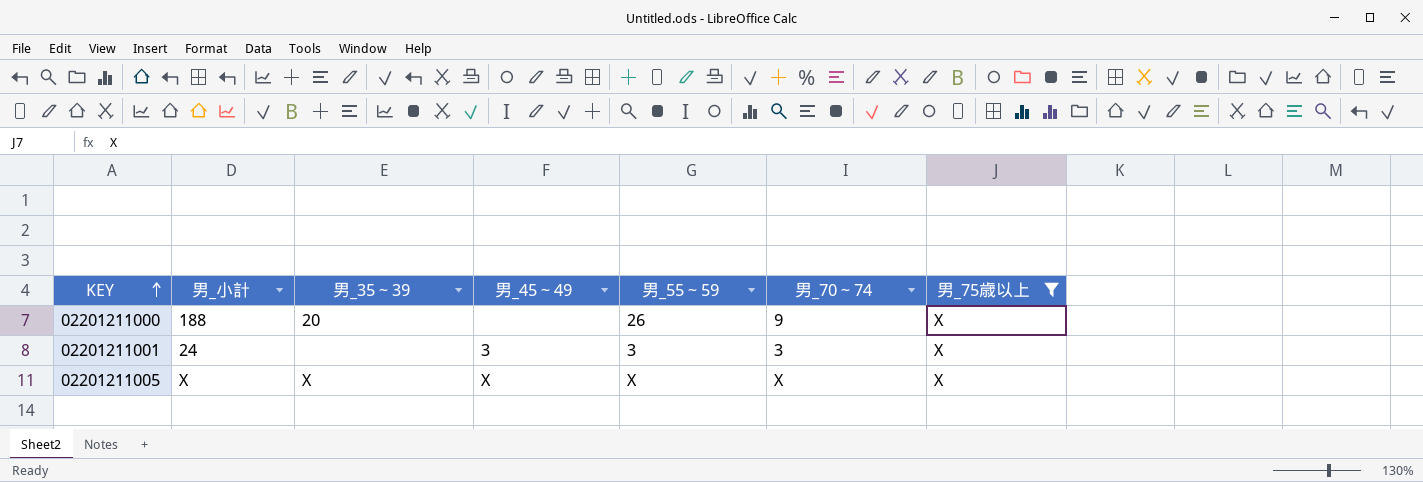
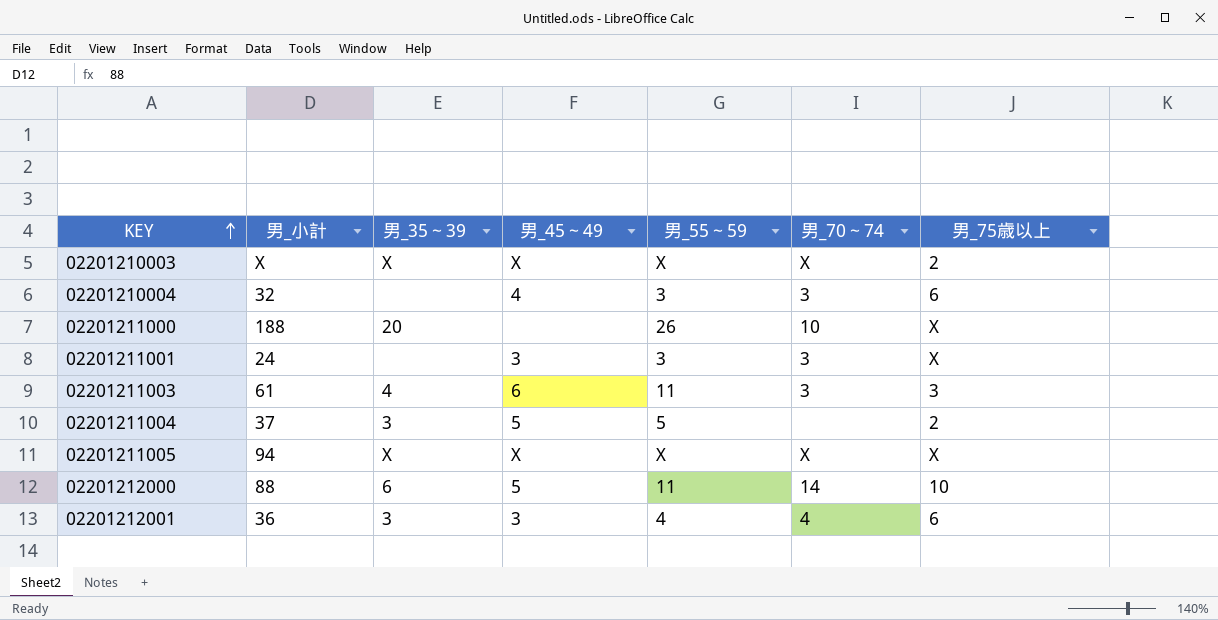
filter: 男_75歳以上 = X -> none
02201211000 | 男_70～74: 9 -> 10
02201211005 | 男_小計: X -> 94

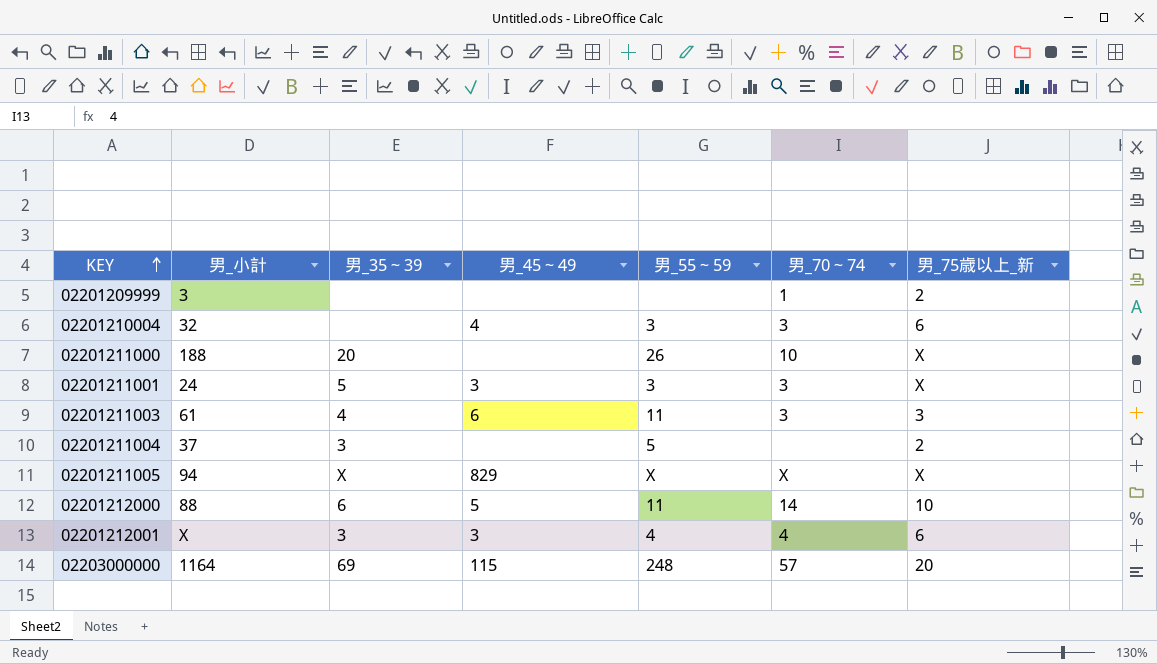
column name: 男_75歳以上 -> 男_75歳以上_新
row 02201210003: X | X | X | X | X | 2 -> none
row 02201209999: none -> 3 | none | none | none | 1 | 2
02201211001 | 男_35～39: none -> 5
02201211004 | 男_45～49: 5 -> none
02201211005 | 男_45～49: X -> 829
02201212001 | 男_小計: 36 -> X
row 02203000000: none -> 1164 | 69 | 115 | 248 | 57 | 20

